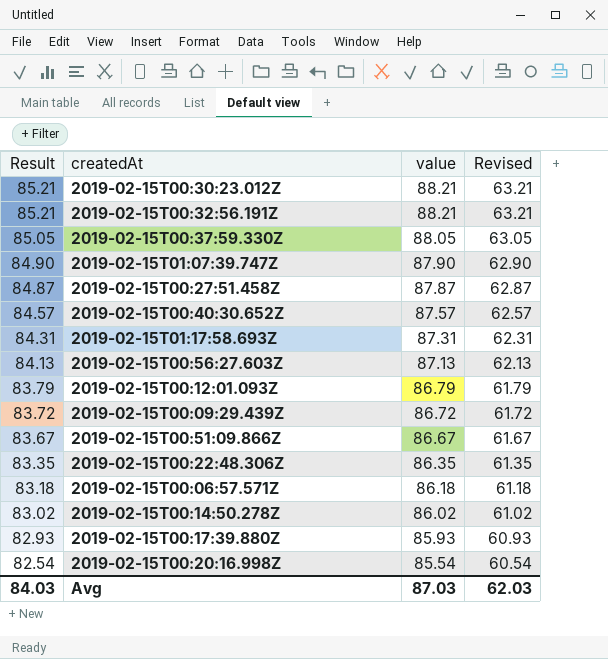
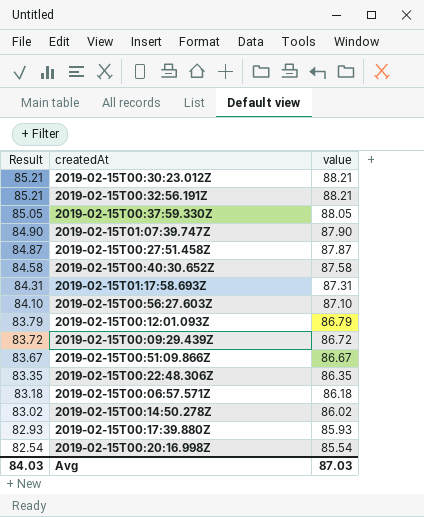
column Revised | formula: [value] - 25 -> none
2019-02-15T00:40:30.652Z | Result: 84.57 -> 84.58
2019-02-15T00:40:30.652Z | value: 87.57 -> 87.58
2019-02-15T00:56:27.603Z | Result: 84.13 -> 84.10
2019-02-15T00:56:27.603Z | value: 87.13 -> 87.10

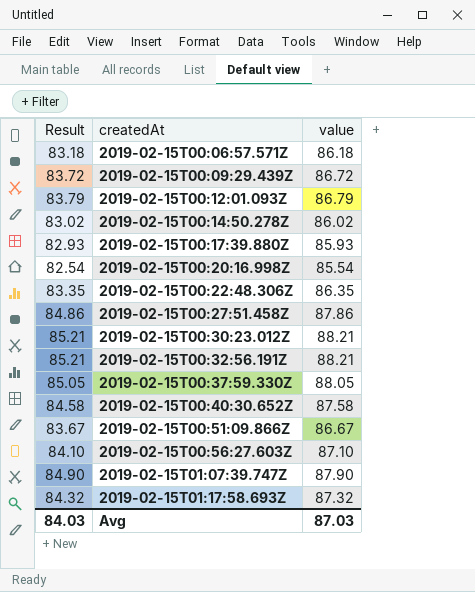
row order: Result descending -> createdAt ascending
2019-02-15T00:27:51.458Z | Result: 84.87 -> 84.86
2019-02-15T00:27:51.458Z | value: 87.87 -> 87.86
2019-02-15T01:17:58.693Z | Result: 84.31 -> 84.32
2019-02-15T01:17:58.693Z | value: 87.31 -> 87.32

